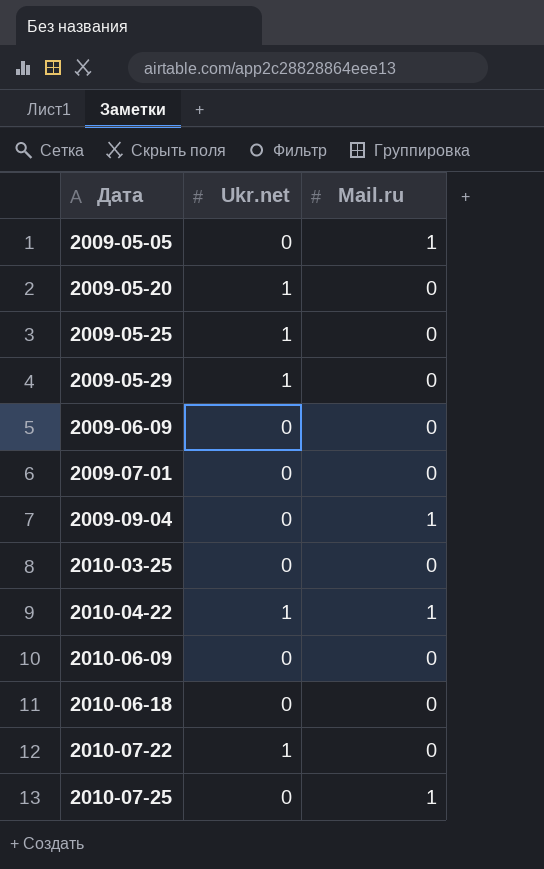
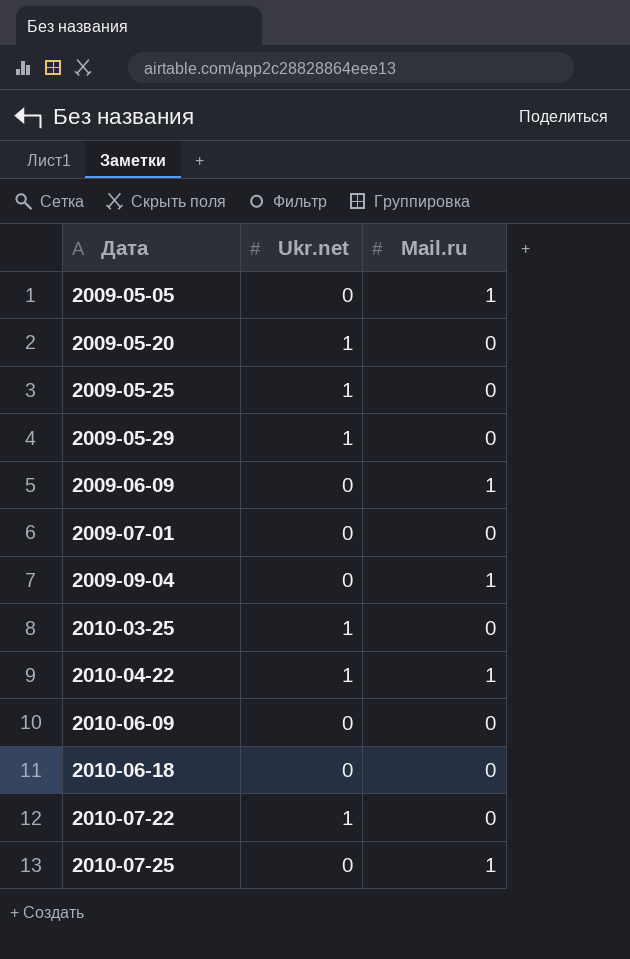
2009-06-09 | Mail.ru: 0 -> 1
2010-03-25 | Ukr.net: 0 -> 1

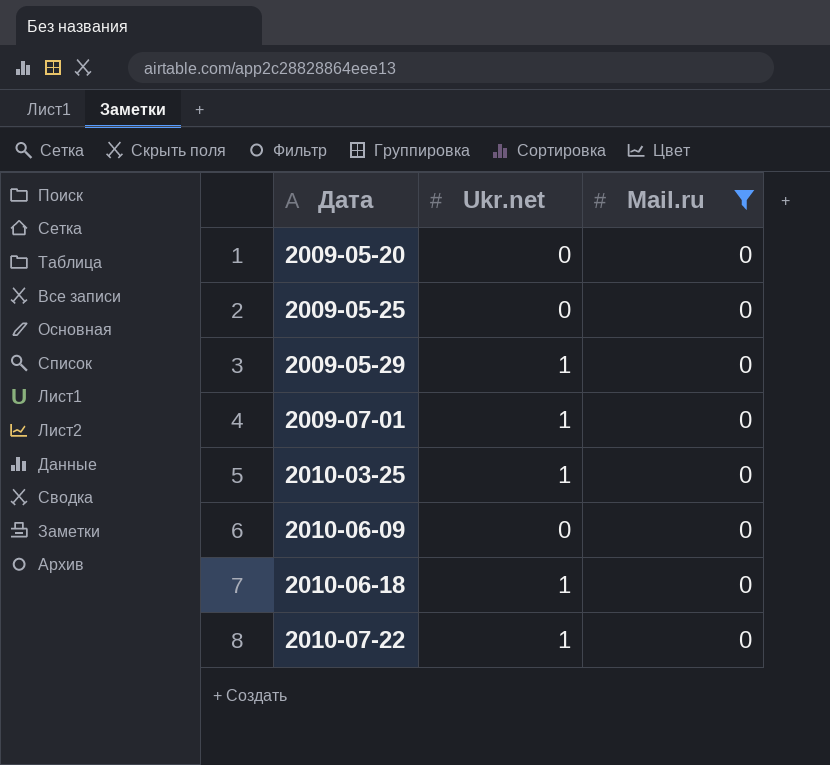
filter: none -> Mail.ru = 0
2009-05-20 | Ukr.net: 1 -> 0
2009-05-25 | Ukr.net: 1 -> 0
2009-07-01 | Ukr.net: 0 -> 1
2010-06-18 | Ukr.net: 0 -> 1

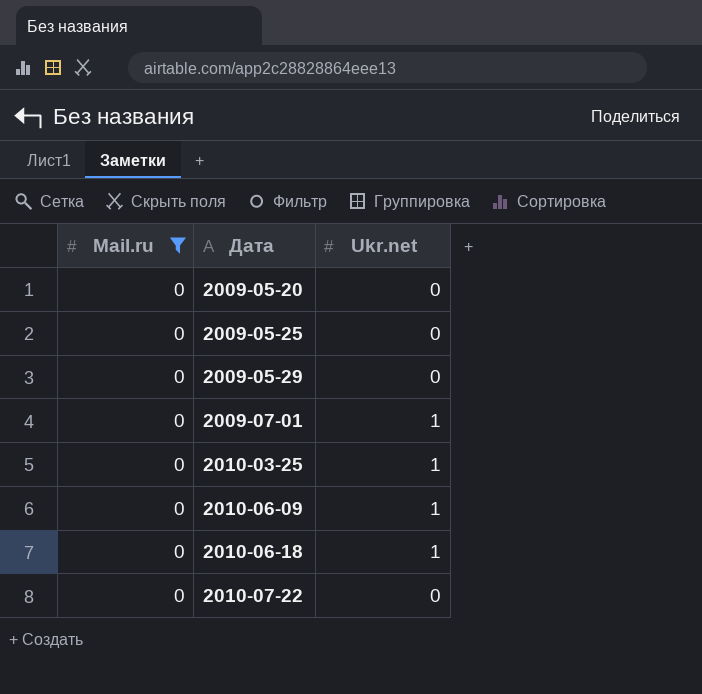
column Mail.ru | position: 3 -> 1
2009-05-29 | Ukr.net: 1 -> 0
2010-06-09 | Ukr.net: 0 -> 1
2010-07-22 | Ukr.net: 1 -> 0

